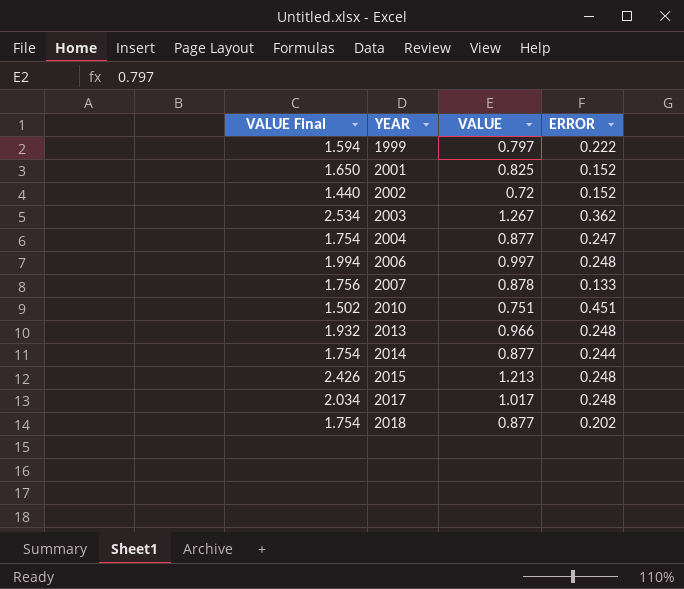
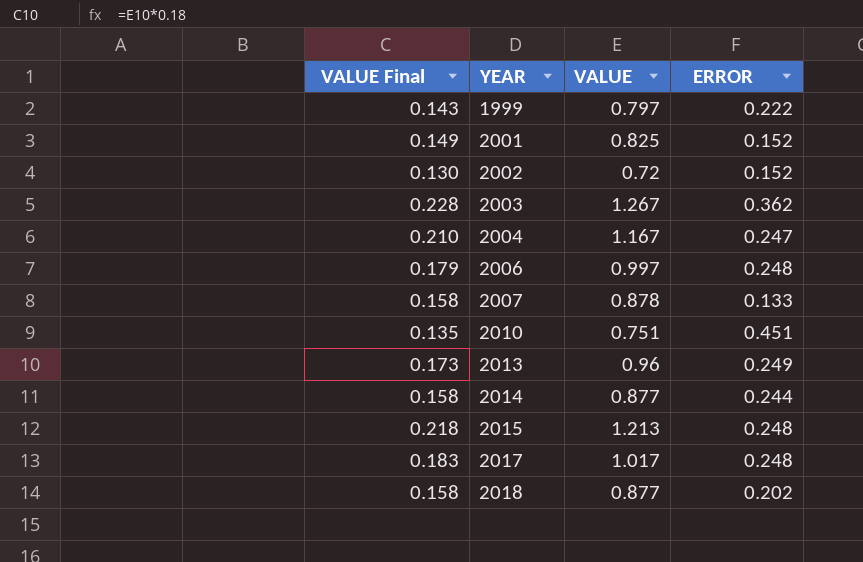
column VALUE Final | formula: [VALUE] * 2 -> [VALUE] * 0.18
2004 | VALUE: 0.877 -> 1.167
2013 | VALUE: 0.966 -> 0.96
2013 | ERROR: 0.248 -> 0.249

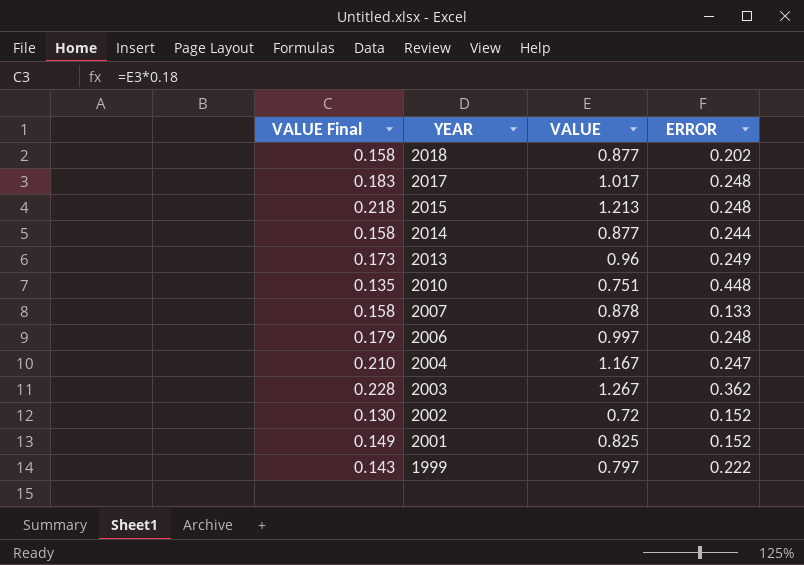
row order: YEAR ascending -> YEAR descending
2010 | ERROR: 0.451 -> 0.448

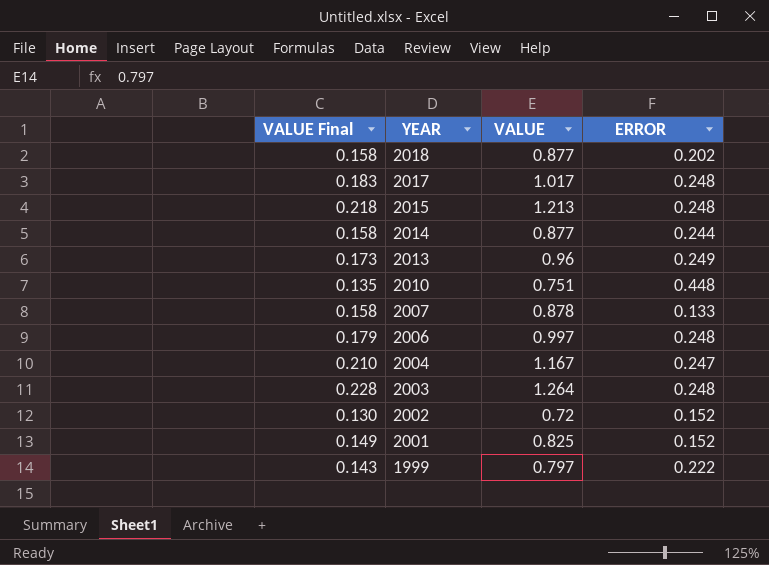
2003 | VALUE: 1.267 -> 1.264
2003 | ERROR: 0.362 -> 0.248

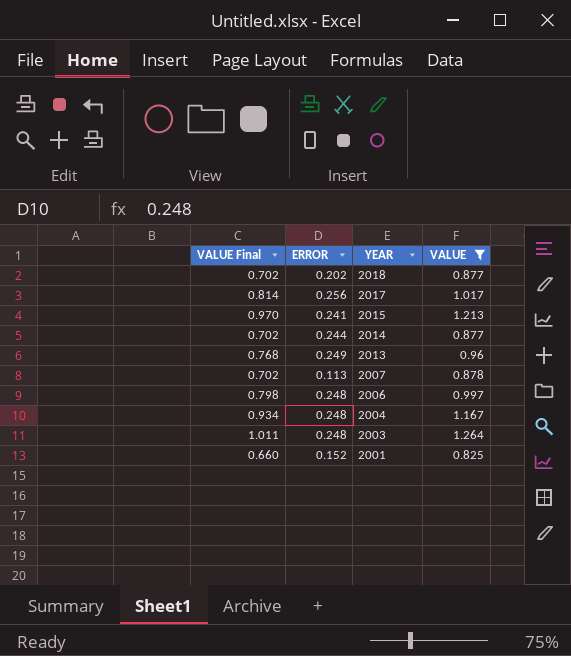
filter: none -> VALUE >= 0.825
column VALUE Final | formula: [VALUE] * 0.18 -> [VALUE] * 0.8
column ERROR | position: 4 -> 2
2017 | ERROR: 0.248 -> 0.256
2015 | ERROR: 0.248 -> 0.241
2007 | ERROR: 0.133 -> 0.113
2004 | ERROR: 0.247 -> 0.248

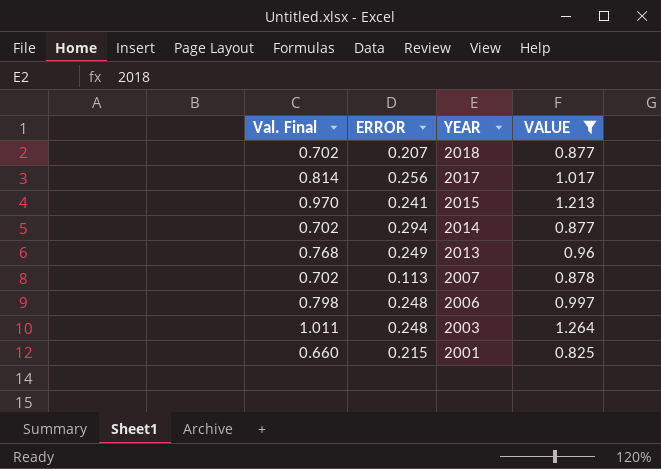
column name: VALUE Final -> Val. Final
row 2004: 0.934 | 0.248 | 1.167 -> none
2018 | ERROR: 0.202 -> 0.207
2014 | ERROR: 0.244 -> 0.294
2001 | ERROR: 0.152 -> 0.215

